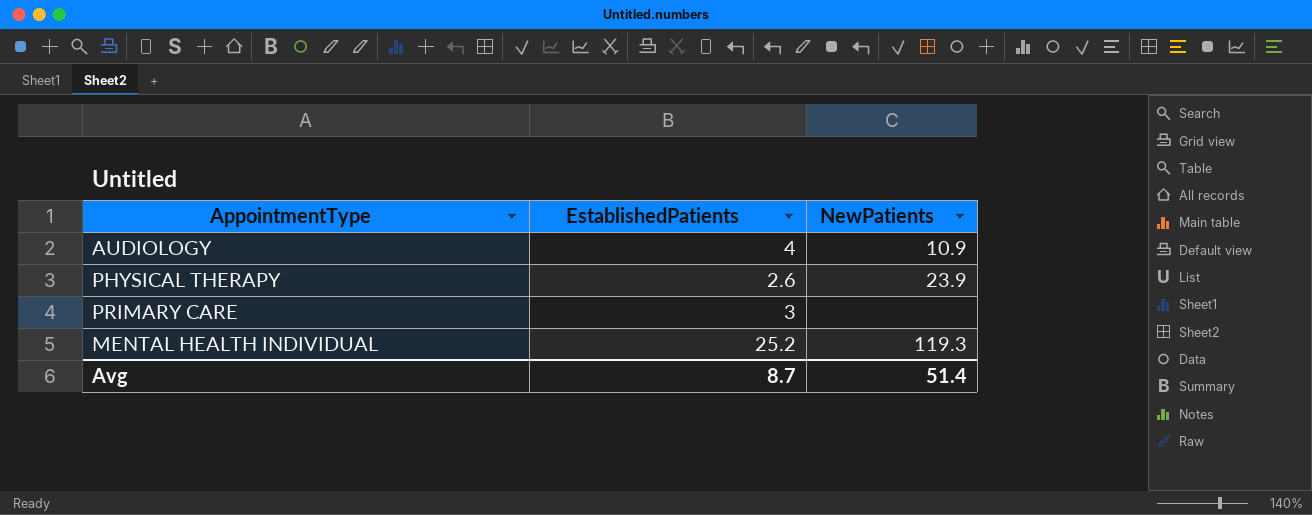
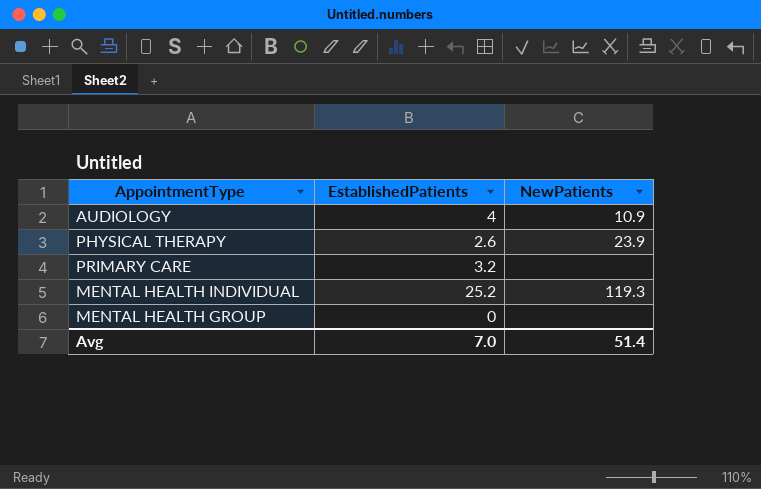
PRIMARY CARE | EstablishedPatients: 3 -> 3.2
row MENTAL HEALTH GROUP: none -> 0 | none
Avg | EstablishedPatients: 8.7 -> 7.0

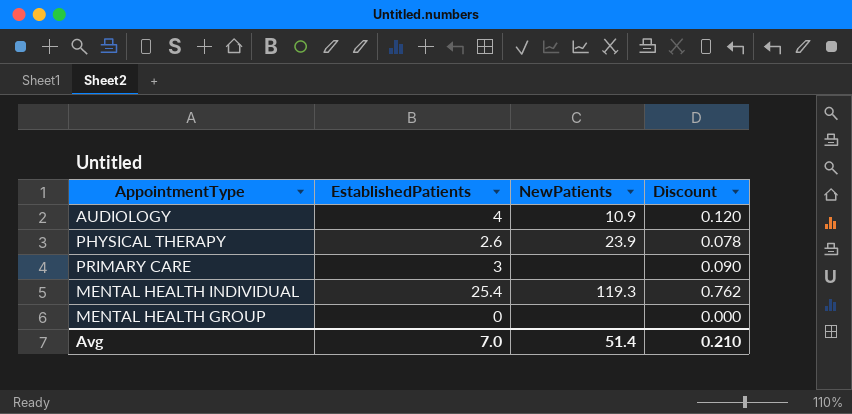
column Discount | formula: none -> [EstablishedPatients] * 0.03
PRIMARY CARE | EstablishedPatients: 3.2 -> 3
MENTAL HEALTH INDIVIDUAL | EstablishedPatients: 25.2 -> 25.4

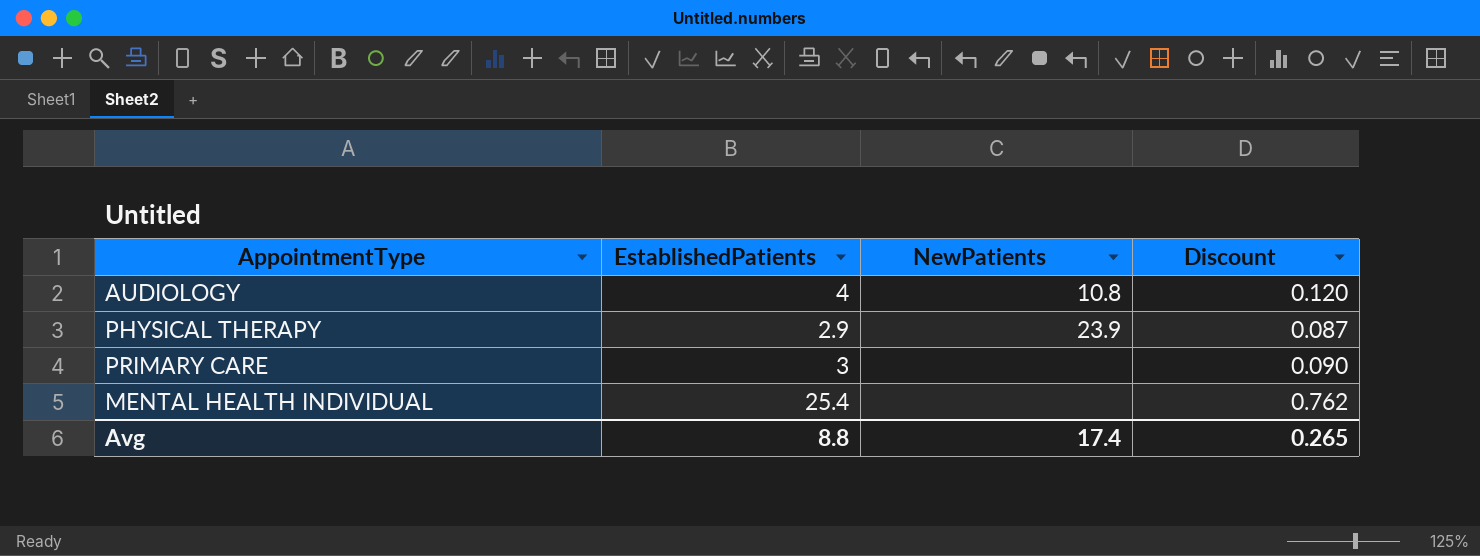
row MENTAL HEALTH GROUP: 0 | none | 0.000 -> none
AUDIOLOGY | NewPatients: 10.9 -> 10.8
PHYSICAL THERAPY | EstablishedPatients: 2.6 -> 2.9
PHYSICAL THERAPY | Discount: 0.078 -> 0.087
MENTAL HEALTH INDIVIDUAL | NewPatients: 119.3 -> none
Avg | EstablishedPatients: 7.0 -> 8.8
Avg | NewPatients: 51.4 -> 17.4
Avg | Discount: 0.210 -> 0.265

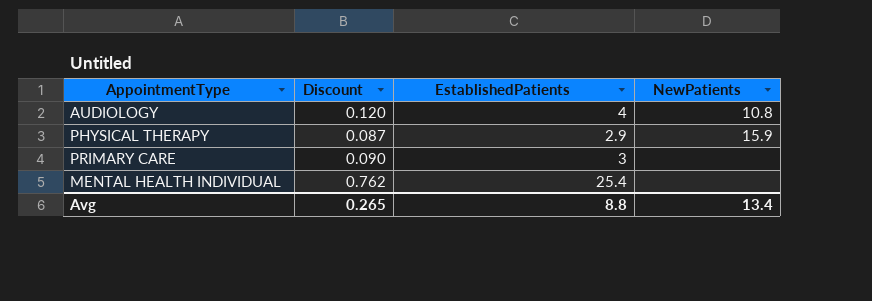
column Discount | position: 4 -> 2
PHYSICAL THERAPY | NewPatients: 23.9 -> 15.9
Avg | NewPatients: 17.4 -> 13.4

